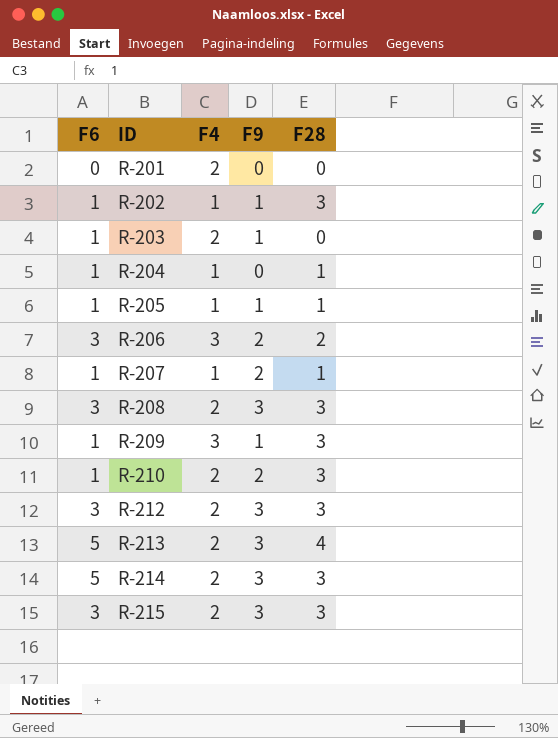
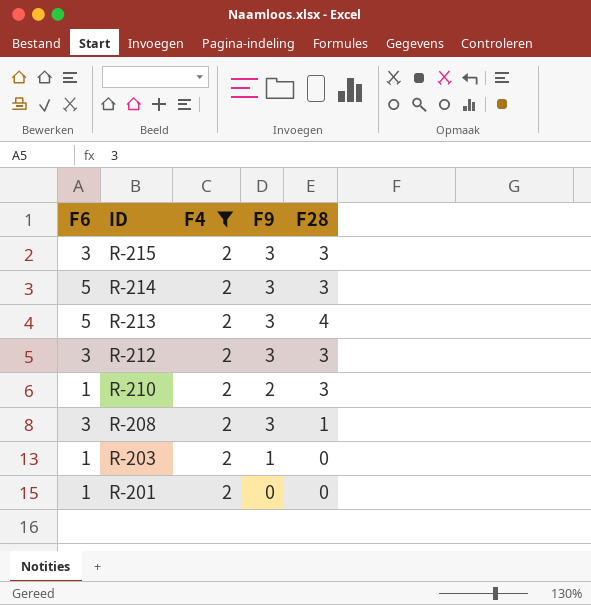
filter: none -> F4 = 2
row order: ID ascending -> ID descending
R-208 | F28: 3 -> 1
R-201 | F6: 0 -> 1

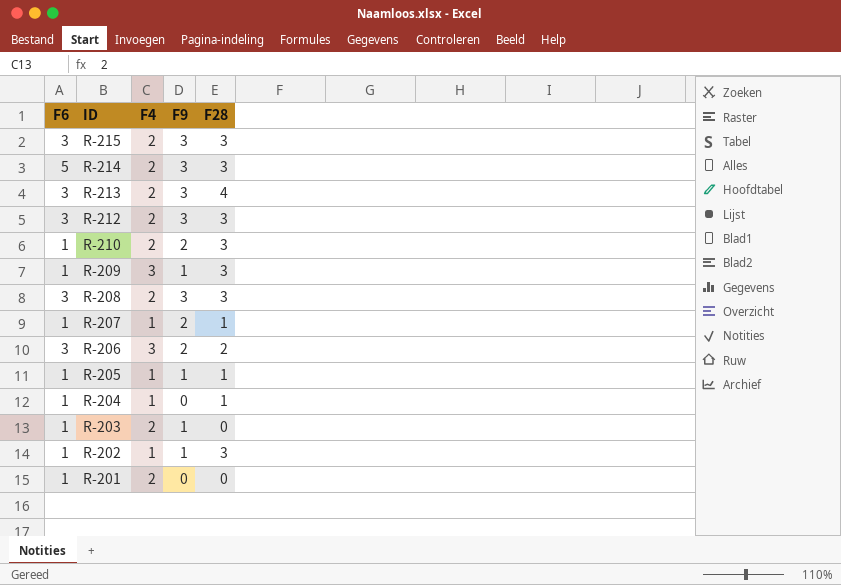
filter: F4 = 2 -> none
R-213 | F6: 5 -> 3
R-208 | F28: 1 -> 3

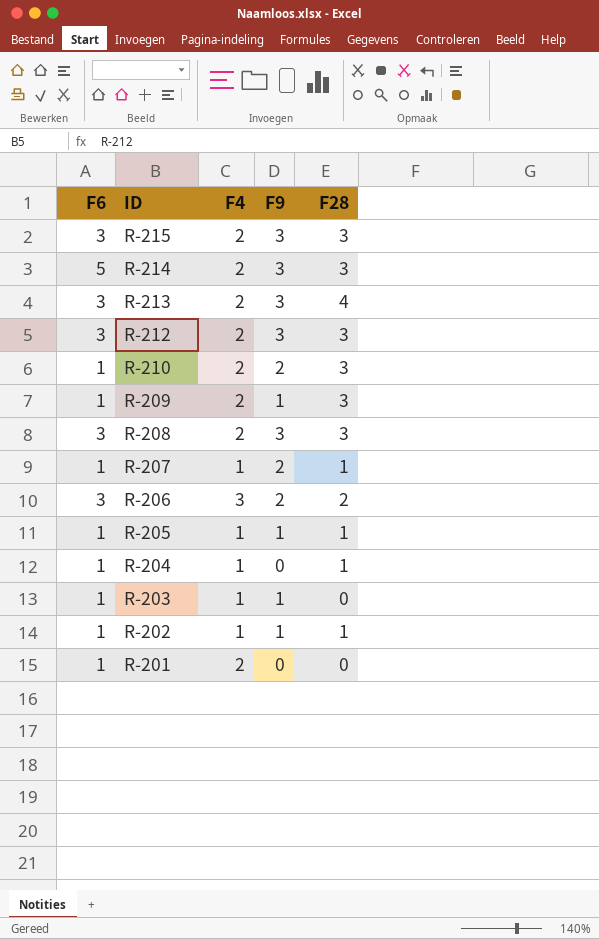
R-209 | F4: 3 -> 2
R-203 | F4: 2 -> 1
R-202 | F28: 3 -> 1

